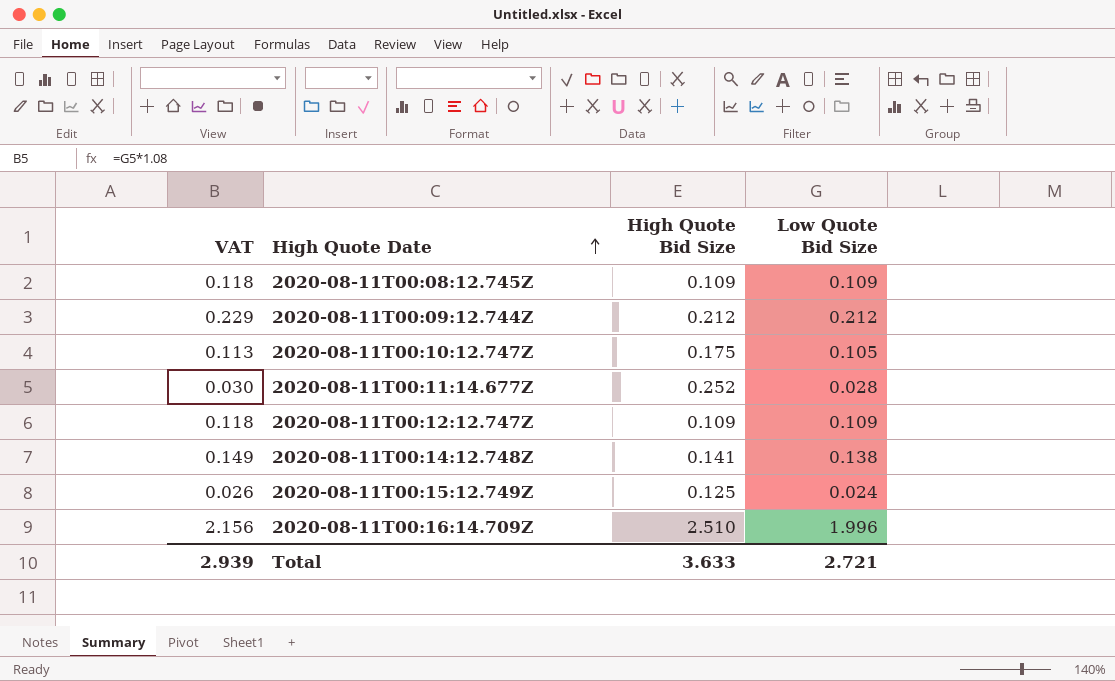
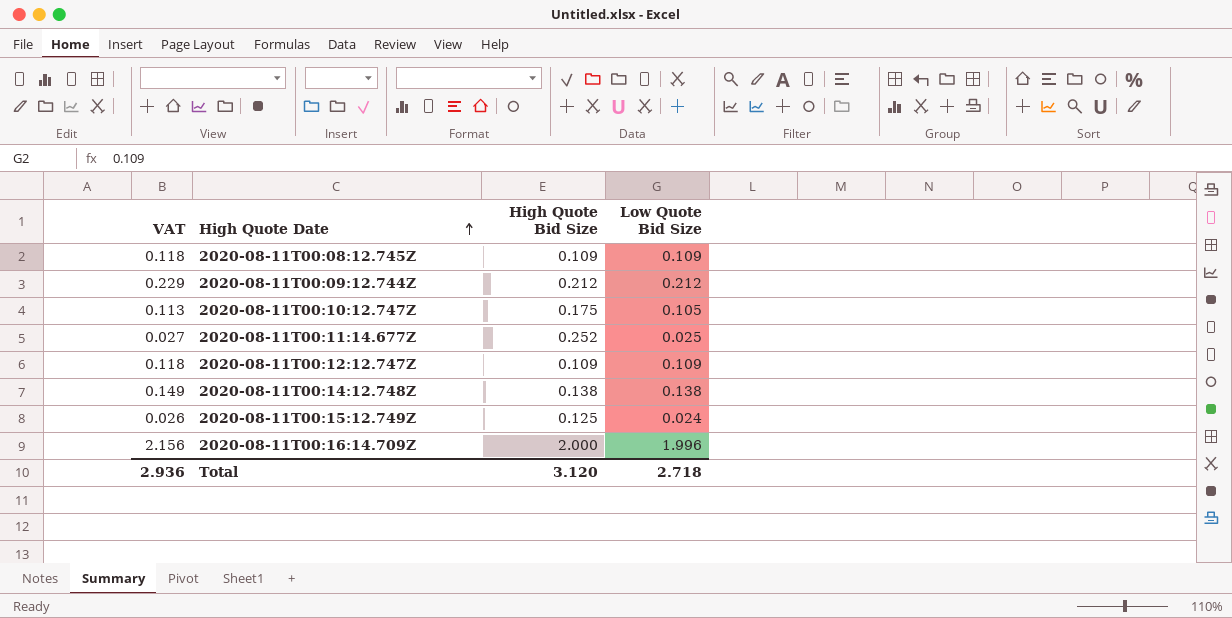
2020-08-11T00:11:14.677Z | VAT: 0.030 -> 0.027
2020-08-11T00:11:14.677Z | Low Quote Bid Size: 0.028 -> 0.025
2020-08-11T00:14:12.748Z | High Quote Bid Size: 0.141 -> 0.138
2020-08-11T00:16:14.709Z | High Quote Bid Size: 2.510 -> 2.000
Total | VAT: 2.939 -> 2.936
Total | High Quote Bid Size: 3.633 -> 3.120
Total | Low Quote Bid Size: 2.721 -> 2.718

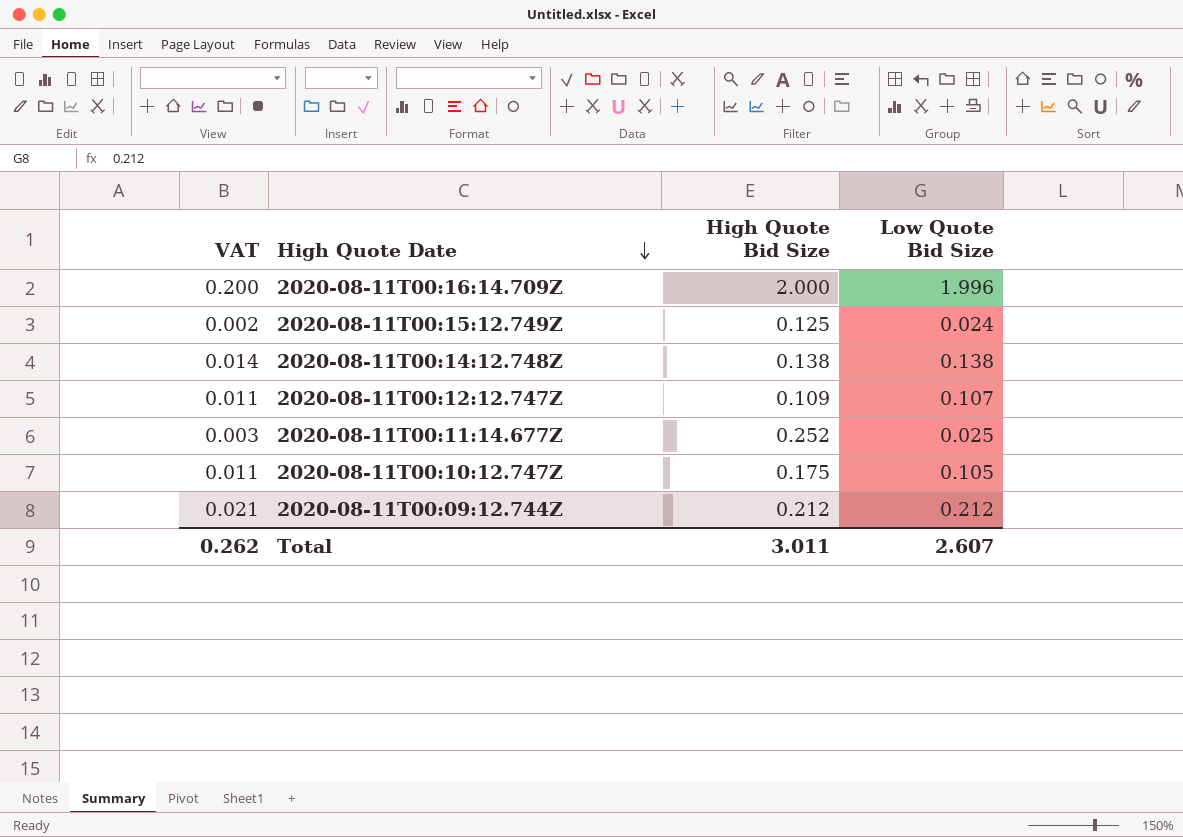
row order: High Quote Date ascending -> High Quote Date descending
column VAT | formula: [Low Quote Bid Size] * 1.08 -> [Low Quote Bid Size] * 0.1
row 2020-08-11T00:08:12.745Z: 0.118 | 0.109 | 0.109 -> none
2020-08-11T00:12:12.747Z | Low Quote Bid Size: 0.109 -> 0.107
Total | VAT: 2.936 -> 0.262
Total | High Quote Bid Size: 3.120 -> 3.011
Total | Low Quote Bid Size: 2.718 -> 2.607

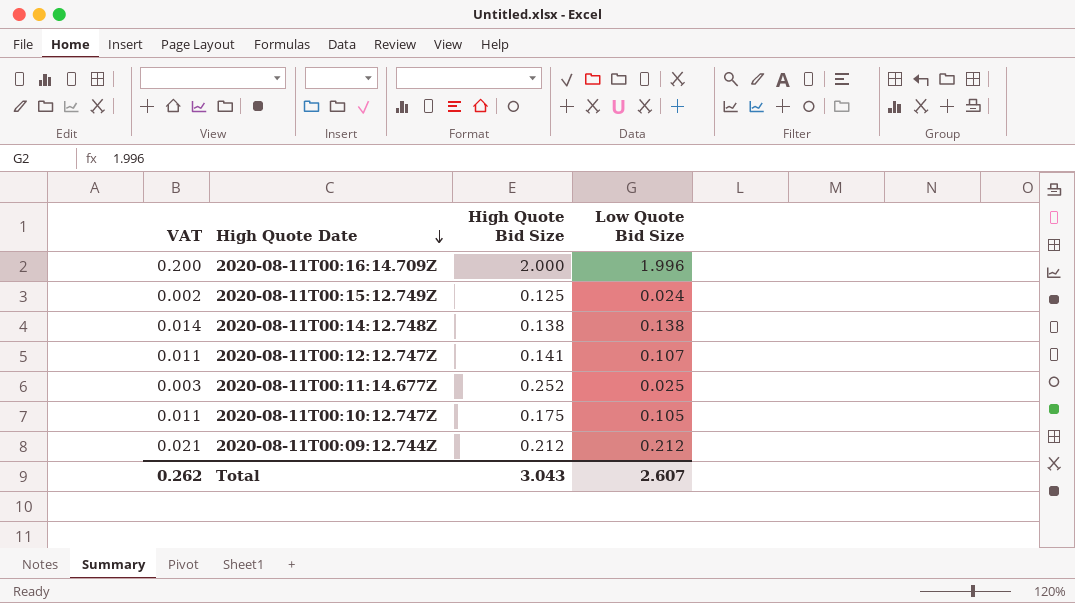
2020-08-11T00:12:12.747Z | High Quote Bid Size: 0.109 -> 0.141
Total | High Quote Bid Size: 3.011 -> 3.043

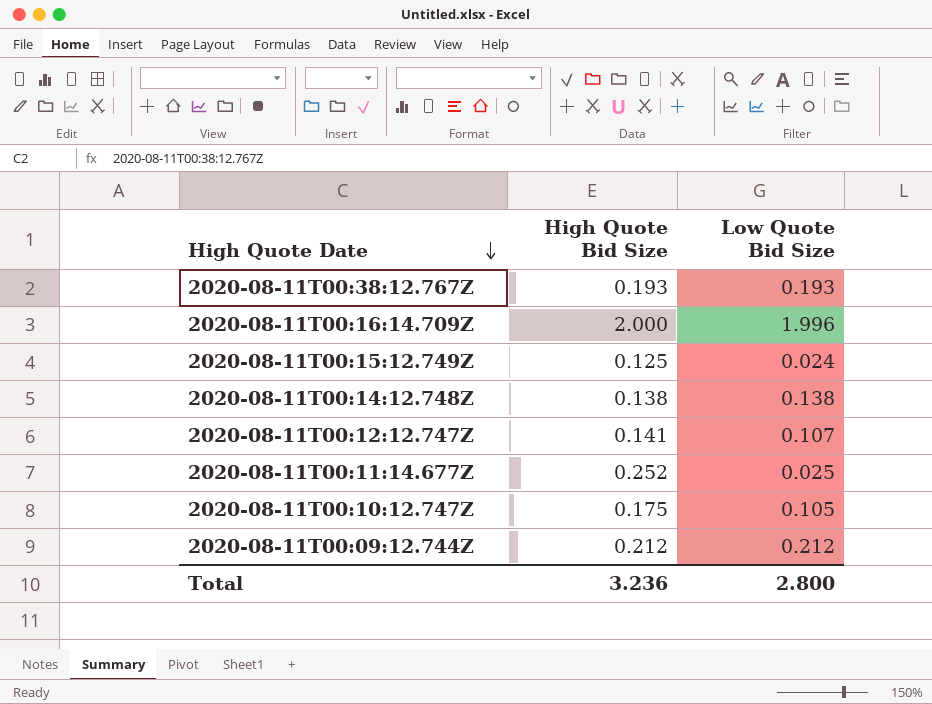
column VAT | formula: [Low Quote Bid Size] * 0.1 -> none
row 2020-08-11T00:38:12.767Z: none -> 0.193 | 0.193
Total | High Quote Bid Size: 3.043 -> 3.236
Total | Low Quote Bid Size: 2.607 -> 2.800

